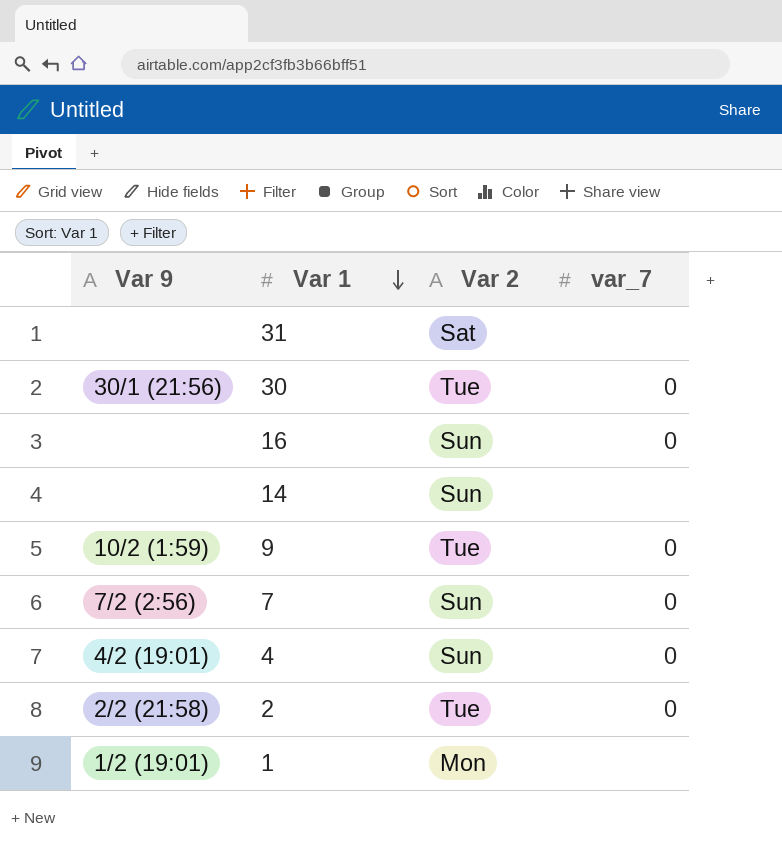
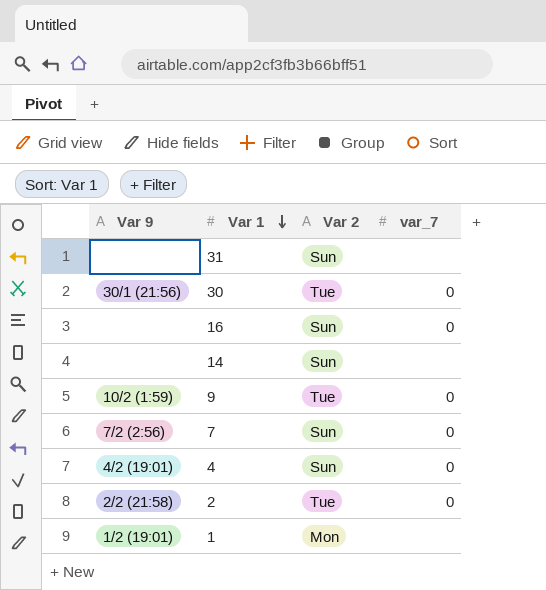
31 | Var 2: Sat -> Sun

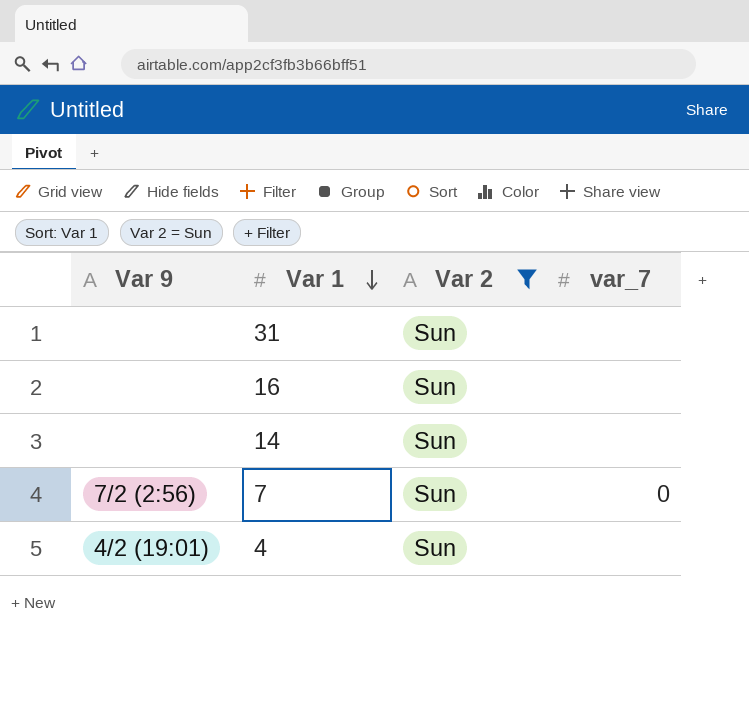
filter: none -> Var 2 = Sun
16 | var_7: 0 -> none
4 | var_7: 0 -> none

